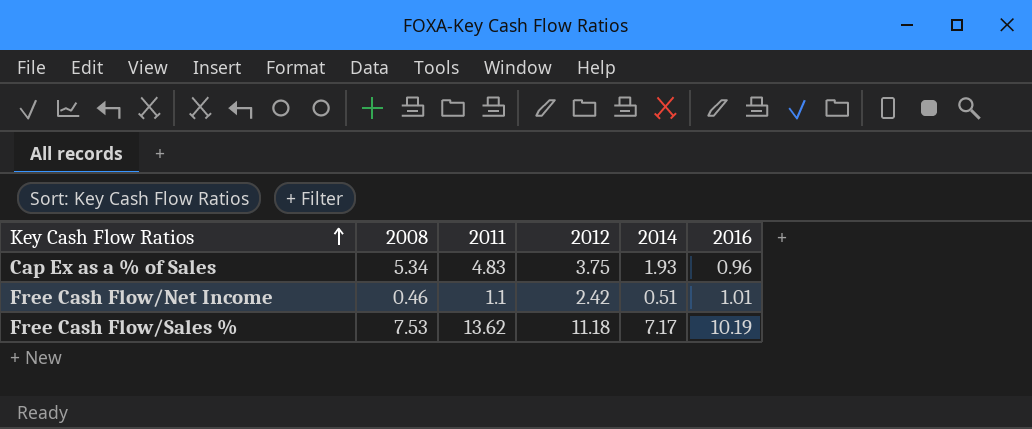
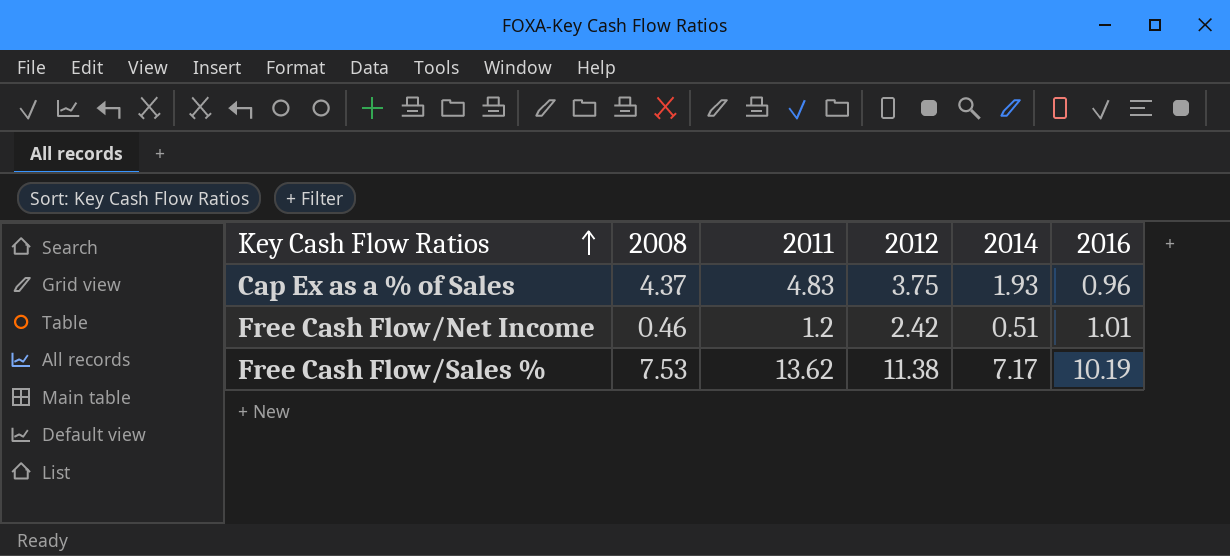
Cap Ex as a % of Sales | 2008: 5.34 -> 4.37
Free Cash Flow/Net Income | 2011: 1.1 -> 1.2
Free Cash Flow/Sales % | 2012: 11.18 -> 11.38

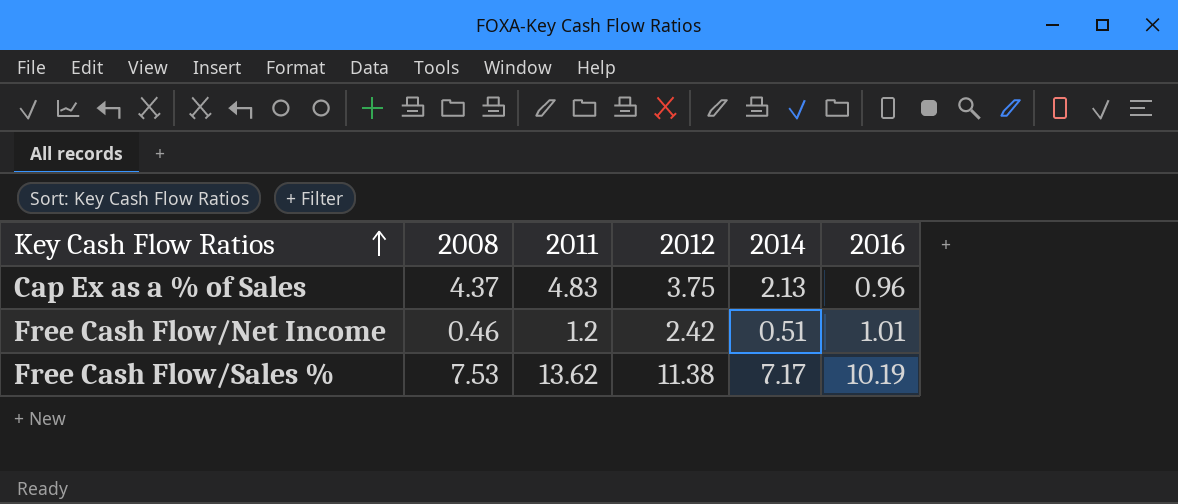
Cap Ex as a % of Sales | 2014: 1.93 -> 2.13

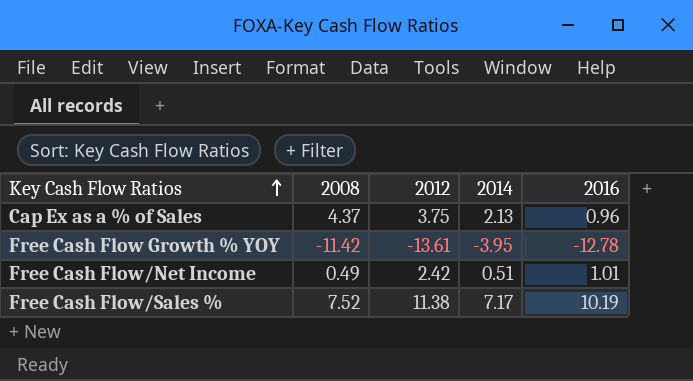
column 2011 | position: 3 -> none
row Free Cash Flow Growth % YOY: none -> -11.42 | -13.61 | -3.95 | -12.78
Free Cash Flow/Net Income | 2008: 0.46 -> 0.49
Free Cash Flow/Sales % | 2008: 7.53 -> 7.52

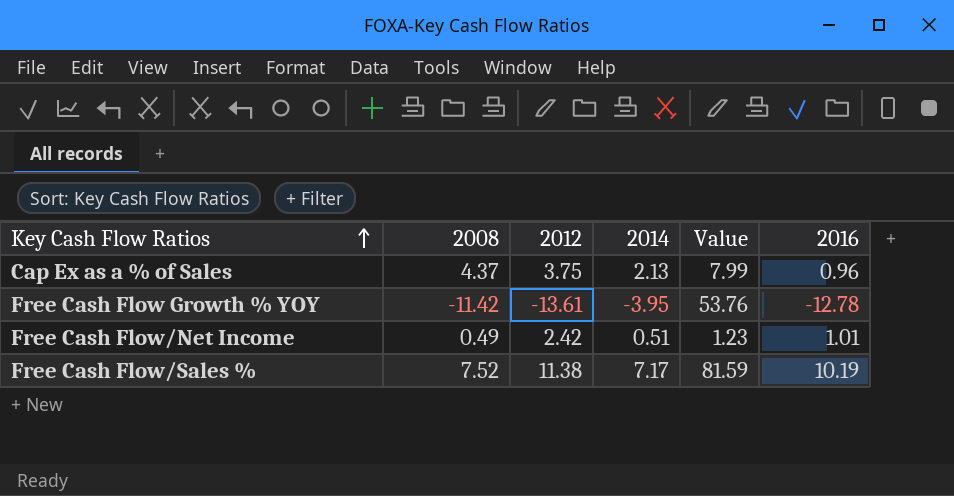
column Value | formula: none -> [2012] * [2014]

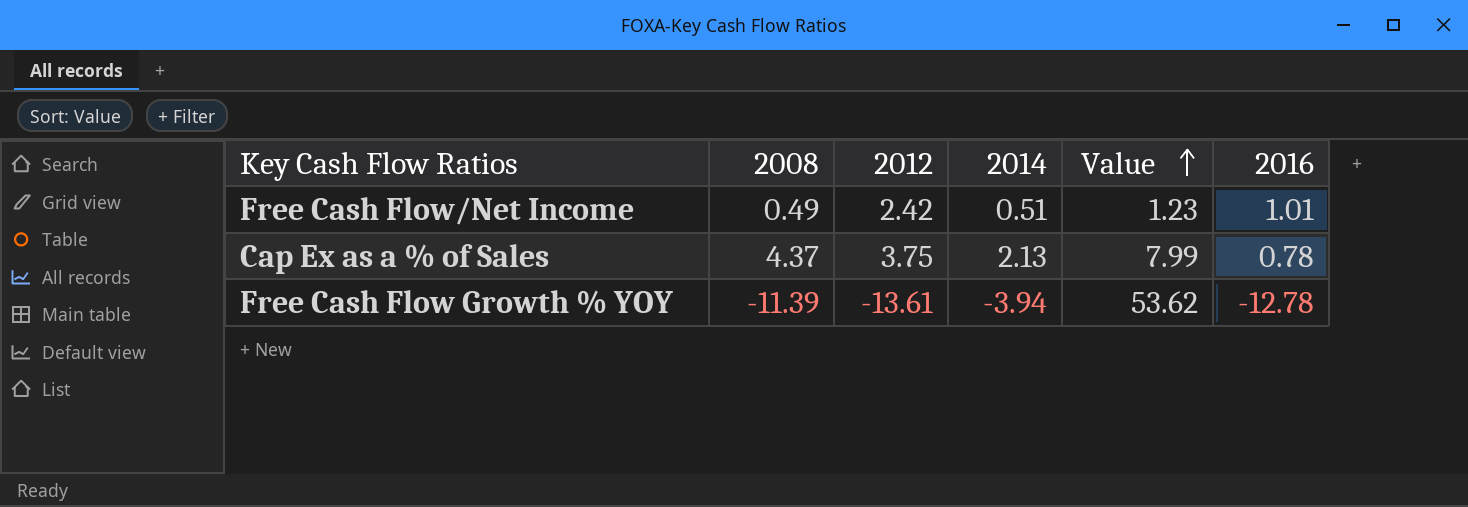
row order: Key Cash Flow Ratios ascending -> Value ascending
row Free Cash Flow/Sales %: 7.52 | 11.38 | 7.17 | 81.59 | 10.19 -> none
Cap Ex as a % of Sales | 2016: 0.96 -> 0.78
Free Cash Flow Growth % YOY | 2008: -11.42 -> -11.39
Free Cash Flow Growth % YOY | 2014: -3.95 -> -3.94
Free Cash Flow Growth % YOY | Value: 53.76 -> 53.62

